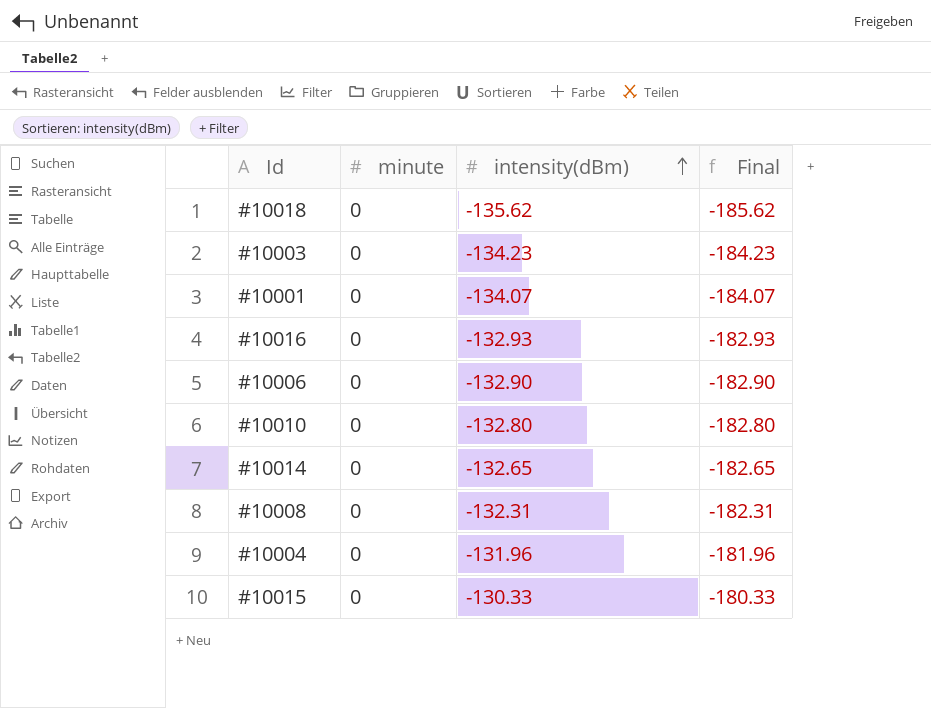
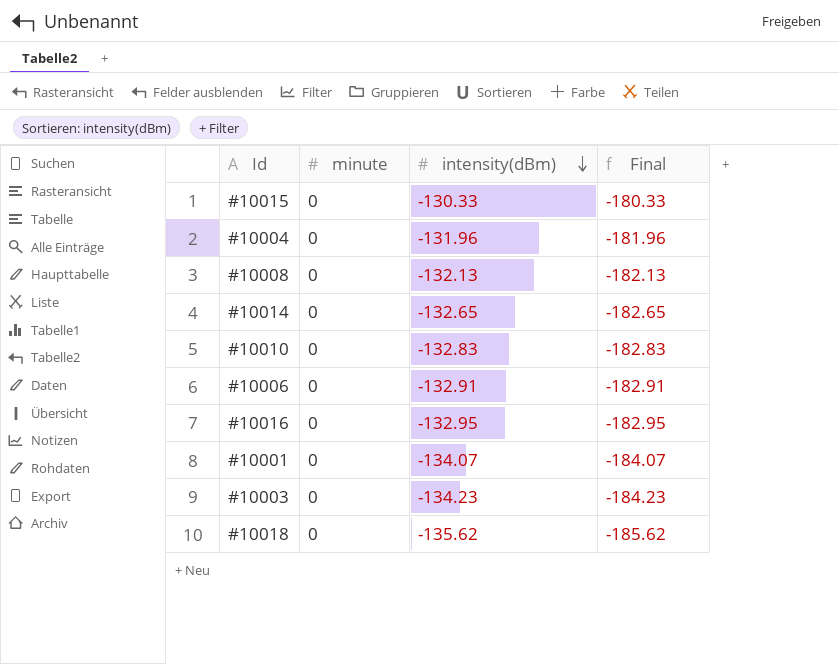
row order: intensity(dBm) ascending -> intensity(dBm) descending
#10008 | intensity(dBm): -132.31 -> -132.13
#10008 | Final: -182.31 -> -182.13
#10010 | intensity(dBm): -132.80 -> -132.83
#10010 | Final: -182.80 -> -182.83
#10006 | intensity(dBm): -132.90 -> -132.91
#10006 | Final: -182.90 -> -182.91
#10016 | intensity(dBm): -132.93 -> -132.95
#10016 | Final: -182.93 -> -182.95

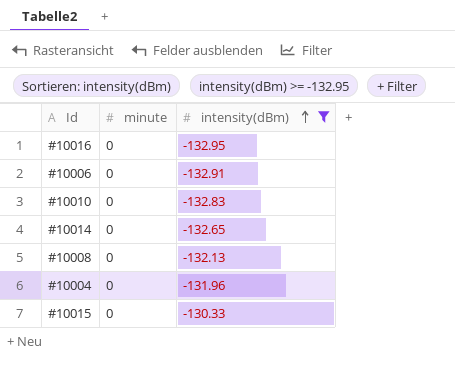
filter: none -> intensity(dBm) >= -132.95
row order: intensity(dBm) descending -> intensity(dBm) ascending
column Final | formula: [intensity(dBm)] - 50 -> none

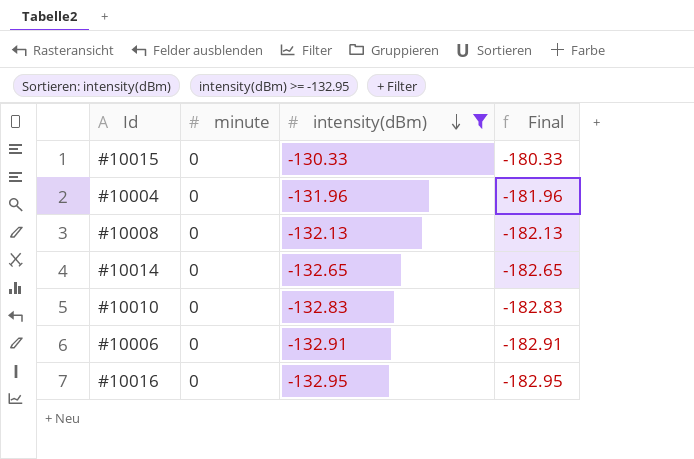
row order: intensity(dBm) ascending -> intensity(dBm) descending
column Final | formula: none -> [intensity(dBm)] - 50

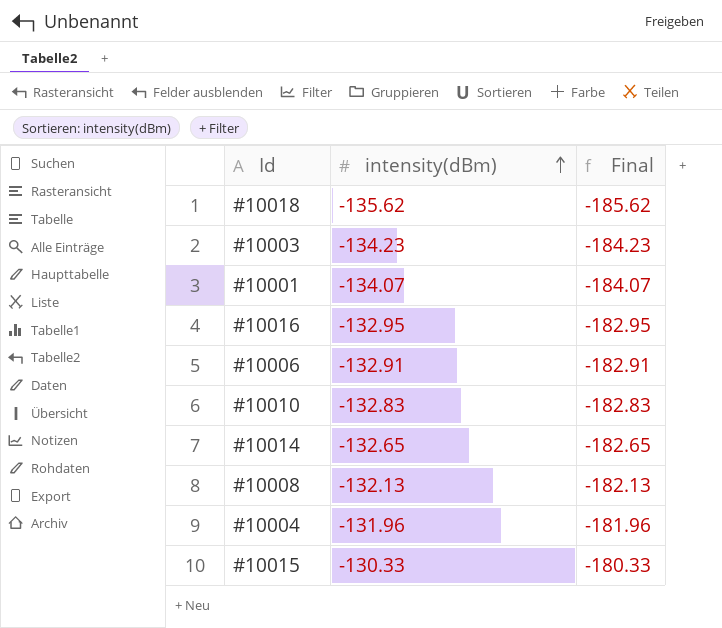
filter: intensity(dBm) >= -132.95 -> none
row order: intensity(dBm) descending -> intensity(dBm) ascending
column minute | position: 2 -> none

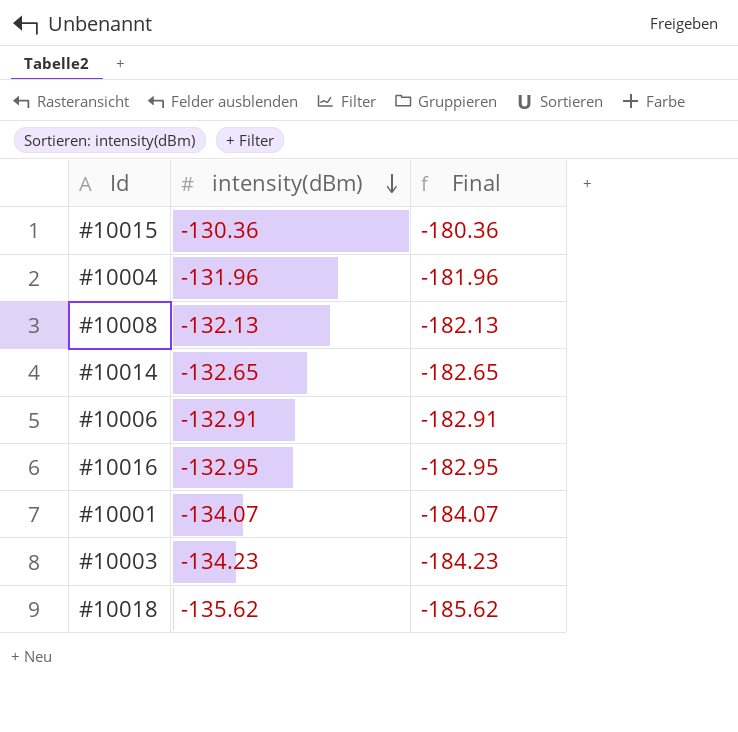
row order: intensity(dBm) ascending -> intensity(dBm) descending
row #10010: -132.83 | -182.83 -> none
#10015 | intensity(dBm): -130.33 -> -130.36
#10015 | Final: -180.33 -> -180.36

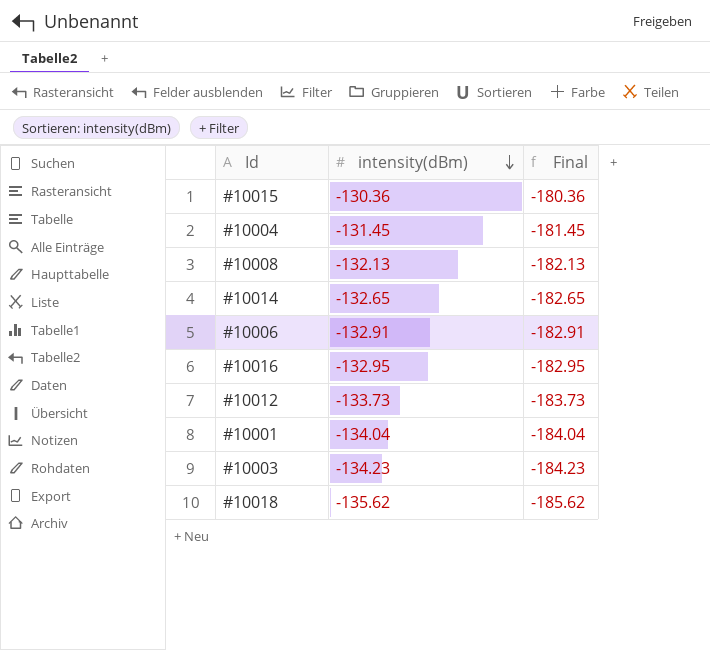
#10004 | intensity(dBm): -131.96 -> -131.45
#10004 | Final: -181.96 -> -181.45
row #10012: none -> -133.73 | -183.73
#10001 | intensity(dBm): -134.07 -> -134.04
#10001 | Final: -184.07 -> -184.04

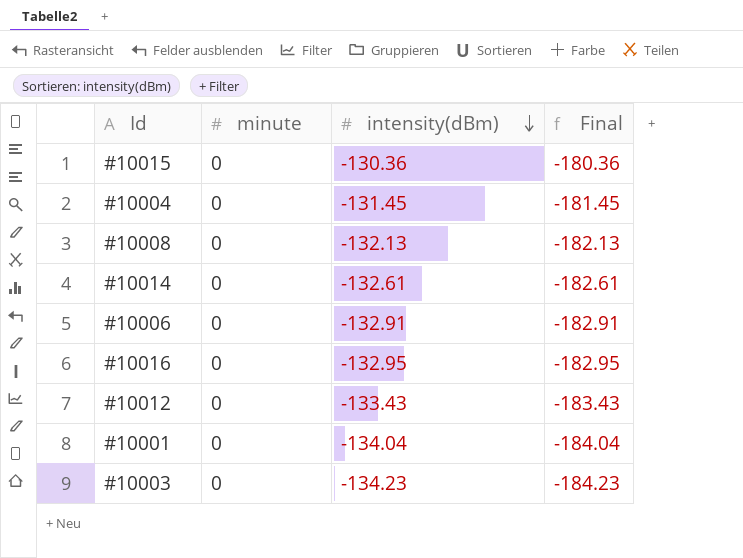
column minute | position: none -> 2
row #10018: -135.62 | -185.62 -> none
#10014 | intensity(dBm): -132.65 -> -132.61
#10014 | Final: -182.65 -> -182.61
#10012 | intensity(dBm): -133.73 -> -133.43
#10012 | Final: -183.73 -> -183.43

